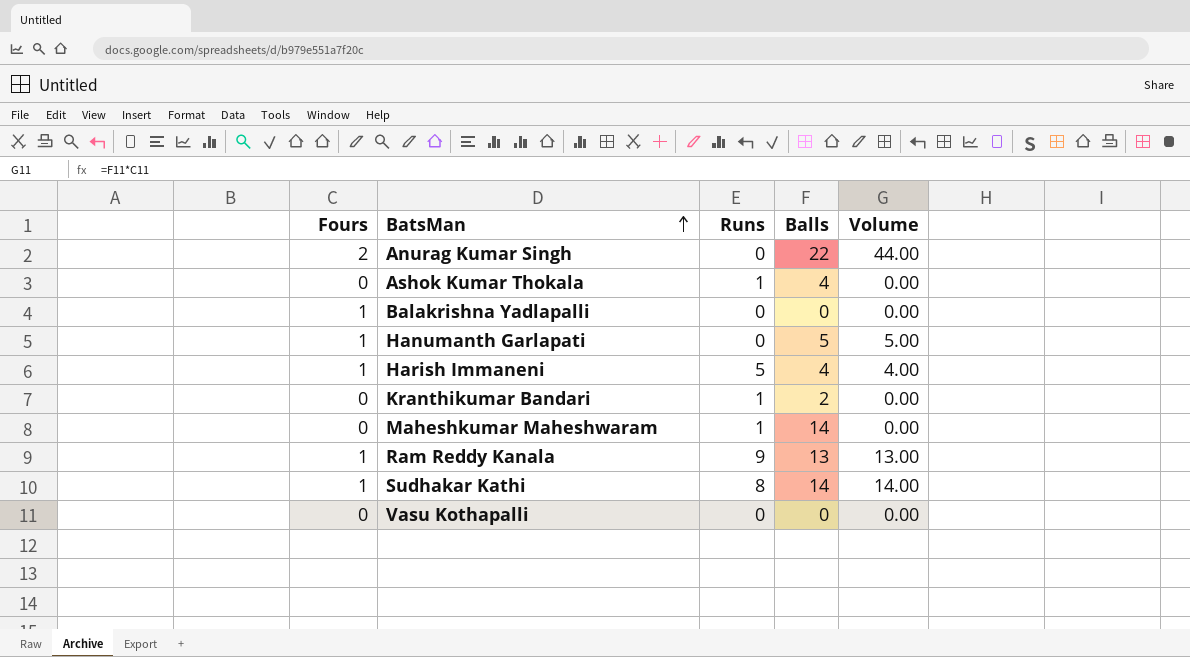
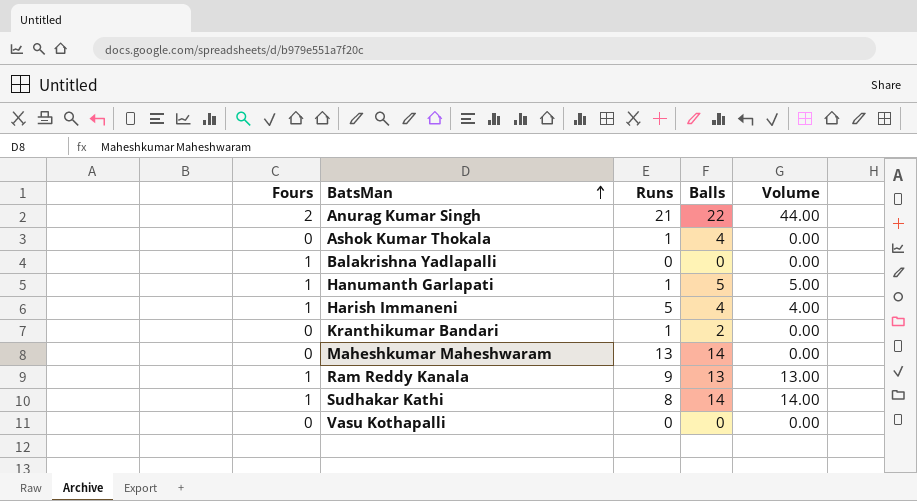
Anurag Kumar Singh | Runs: 0 -> 21
Hanumanth Garlapati | Runs: 0 -> 1
Maheshkumar Maheshwaram | Runs: 1 -> 13

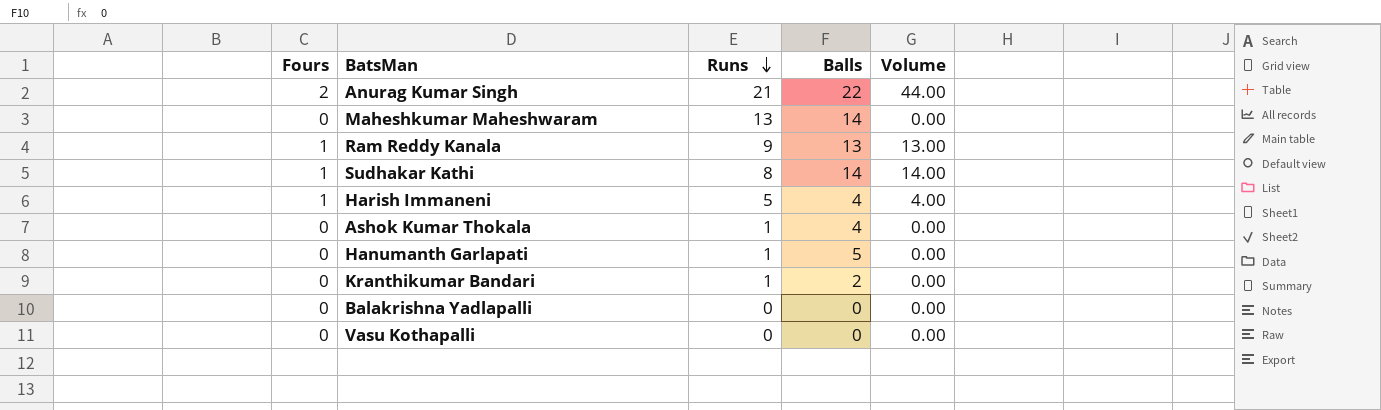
row order: BatsMan ascending -> Runs descending
Hanumanth Garlapati | Fours: 1 -> 0
Hanumanth Garlapati | Volume: 5.00 -> 0.00
Balakrishna Yadlapalli | Fours: 1 -> 0

